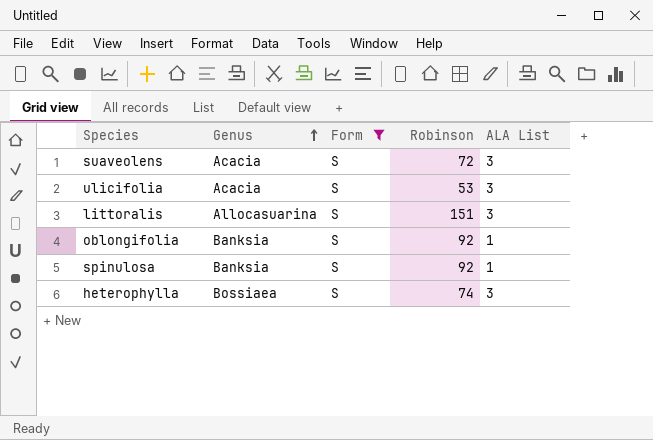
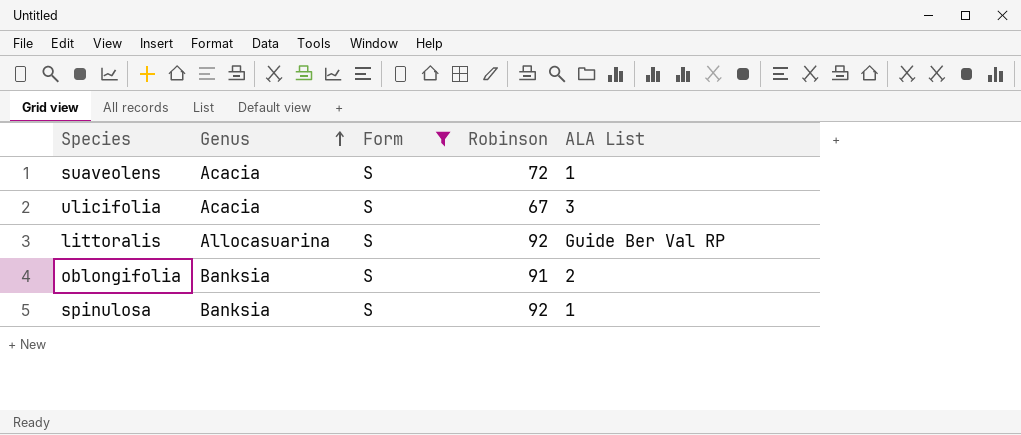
row heterophylla: Bossiaea | S | 74 | 3 -> none
suaveolens | ALA List: 3 -> 1
ulicifolia | Robinson: 53 -> 67
littoralis | Robinson: 151 -> 92
littoralis | ALA List: 3 -> Guide Ber Val RP
oblongifolia | Robinson: 92 -> 91
oblongifolia | ALA List: 1 -> 2

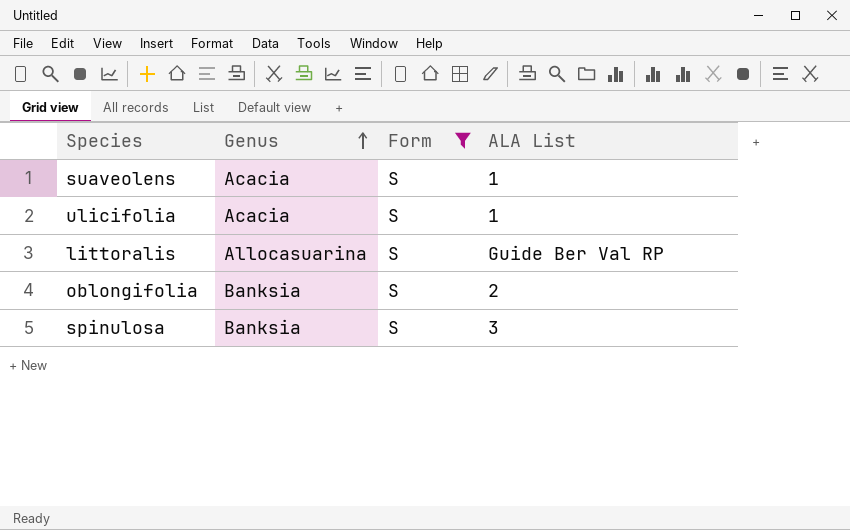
column Robinson | position: 4 -> none
ulicifolia | ALA List: 3 -> 1
spinulosa | ALA List: 1 -> 3

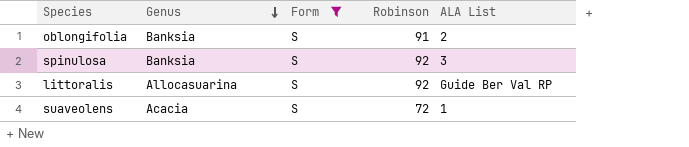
row order: Genus ascending -> Genus descending
column Robinson | position: none -> 4
row ulicifolia: Acacia | S | 1 -> none

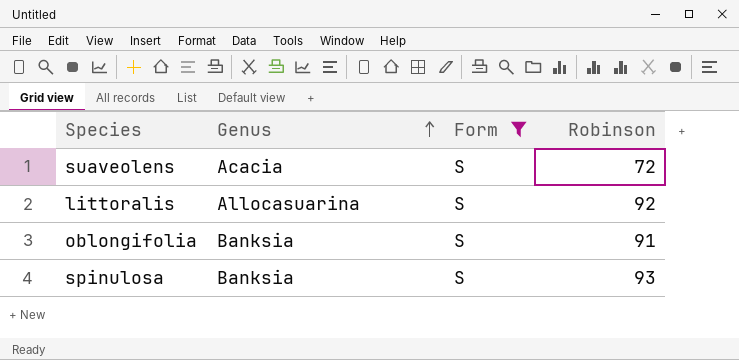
row order: Genus descending -> Genus ascending
column ALA List | position: 5 -> none
spinulosa | Robinson: 92 -> 93

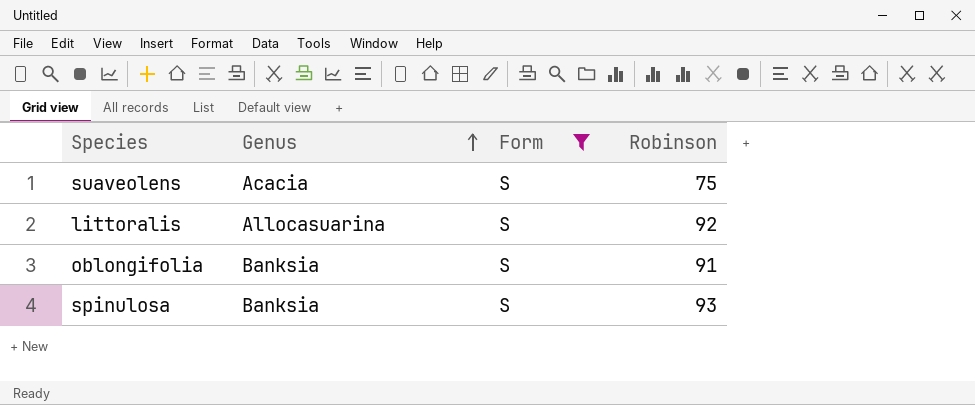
suaveolens | Robinson: 72 -> 75

